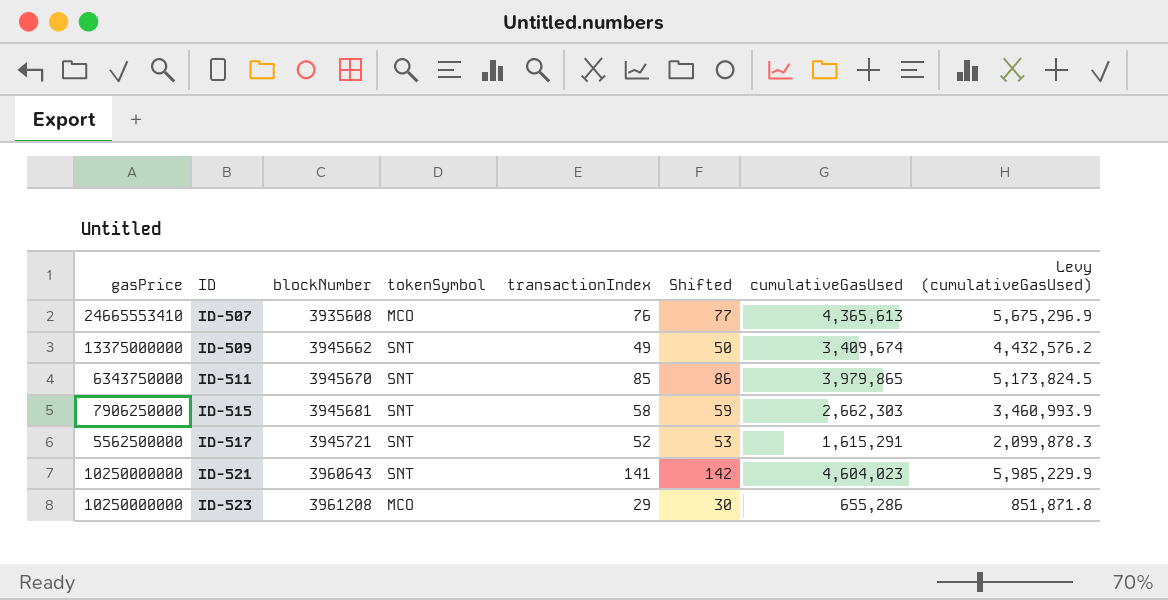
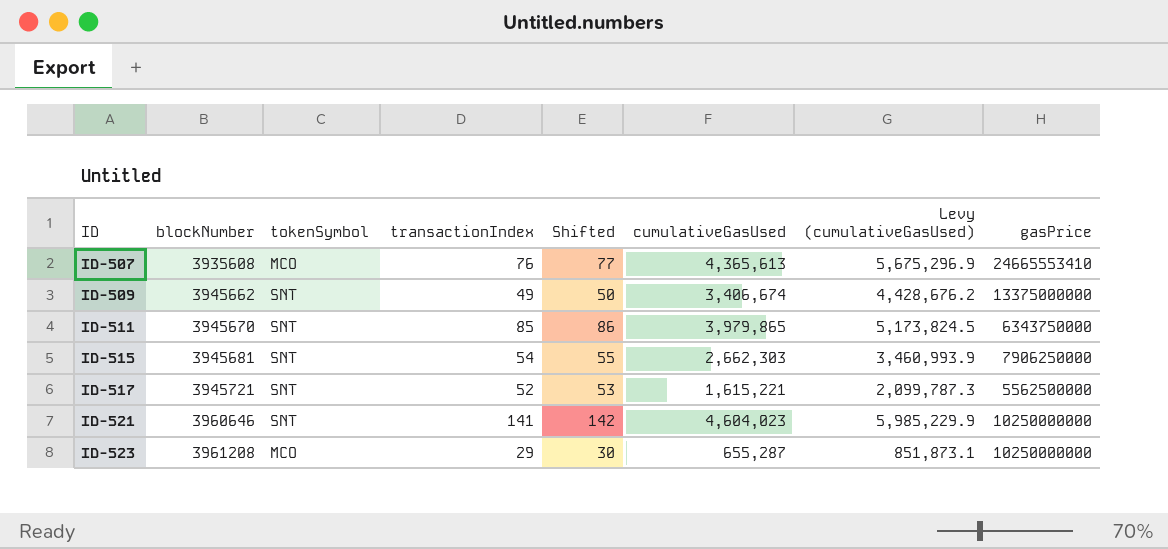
column gasPrice | position: 1 -> 8
ID-509 | cumulativeGasUsed: 3,409,674 -> 3,406,674
ID-509 | Levy (cumulativeGasUsed): 4,432,576.2 -> 4,428,676.2
ID-515 | transactionIndex: 58 -> 54
ID-515 | Shifted: 59 -> 55
ID-517 | cumulativeGasUsed: 1,615,291 -> 1,615,221
ID-517 | Levy (cumulativeGasUsed): 2,099,878.3 -> 2,099,787.3
ID-521 | blockNumber: 3960643 -> 3960646
ID-523 | cumulativeGasUsed: 655,286 -> 655,287
ID-523 | Levy (cumulativeGasUsed): 851,871.8 -> 851,873.1

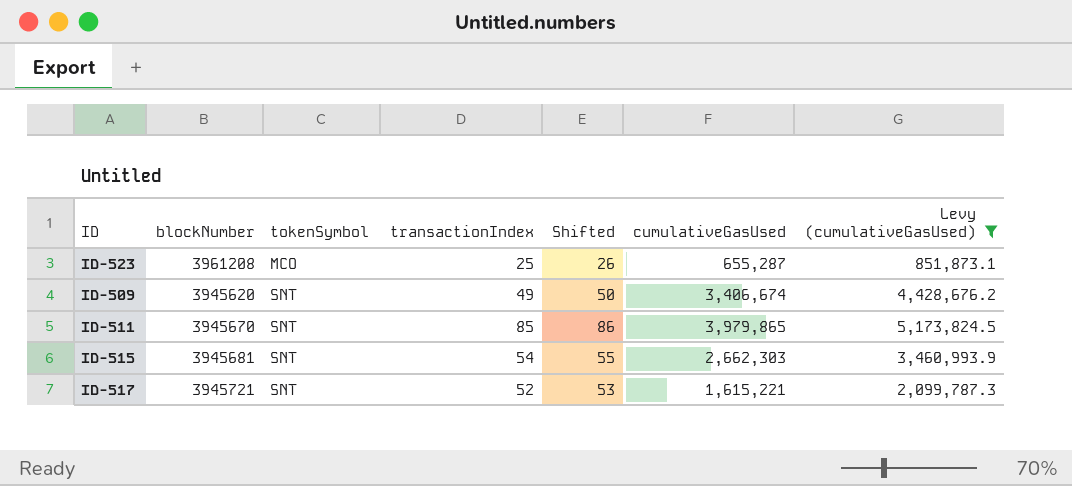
filter: none -> Levy (cumulativeGasUsed) <= 5,173,824.5
row order: ID ascending -> tokenSymbol ascending
column gasPrice | position: 8 -> none
ID-523 | transactionIndex: 29 -> 25
ID-523 | Shifted: 30 -> 26
ID-509 | blockNumber: 3945662 -> 3945620

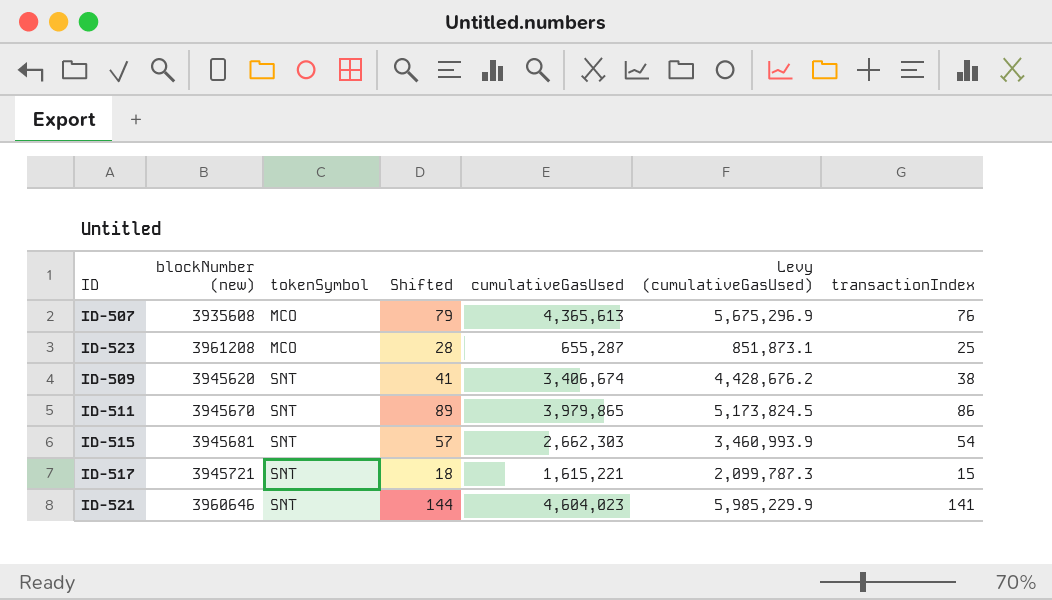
filter: Levy (cumulativeGasUsed) <= 5,173,824.5 -> none
column name: blockNumber -> blockNumber (new)
column Shifted | formula: [transactionIndex] + 1 -> [transactionIndex] + 3
column transactionIndex | position: 4 -> 7
ID-509 | transactionIndex: 49 -> 38
ID-511 | transactionIndex: 85 -> 86
ID-517 | transactionIndex: 52 -> 15

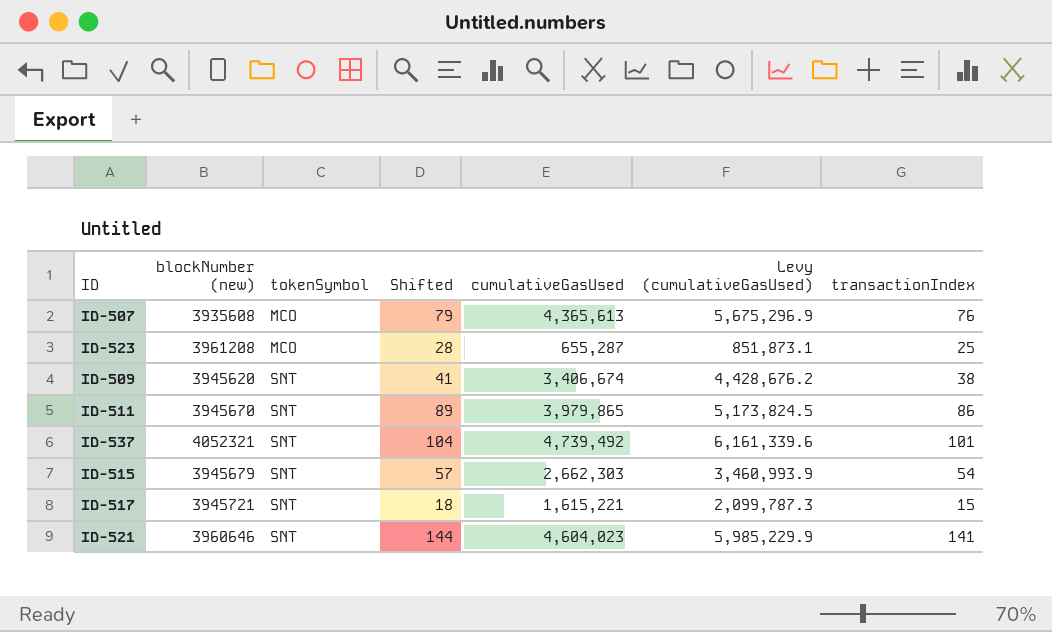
row ID-537: none -> 4052321 | SNT | 104 | 4,739,492 | 6,161,339.6 | 101
ID-515 | blockNumber (new): 3945681 -> 3945679

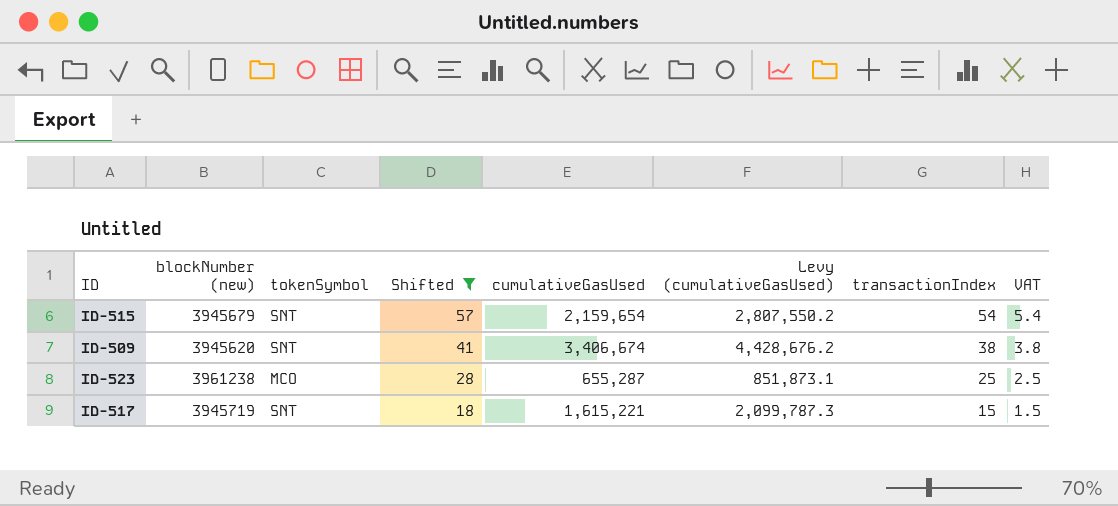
filter: none -> Shifted <= 57
row order: tokenSymbol ascending -> Shifted descending
column VAT | formula: none -> [transactionIndex] * 0.1
ID-515 | cumulativeGasUsed: 2,662,303 -> 2,159,654
ID-515 | Levy (cumulativeGasUsed): 3,460,993.9 -> 2,807,550.2
ID-523 | blockNumber (new): 3961208 -> 3961238
ID-517 | blockNumber (new): 3945721 -> 3945719

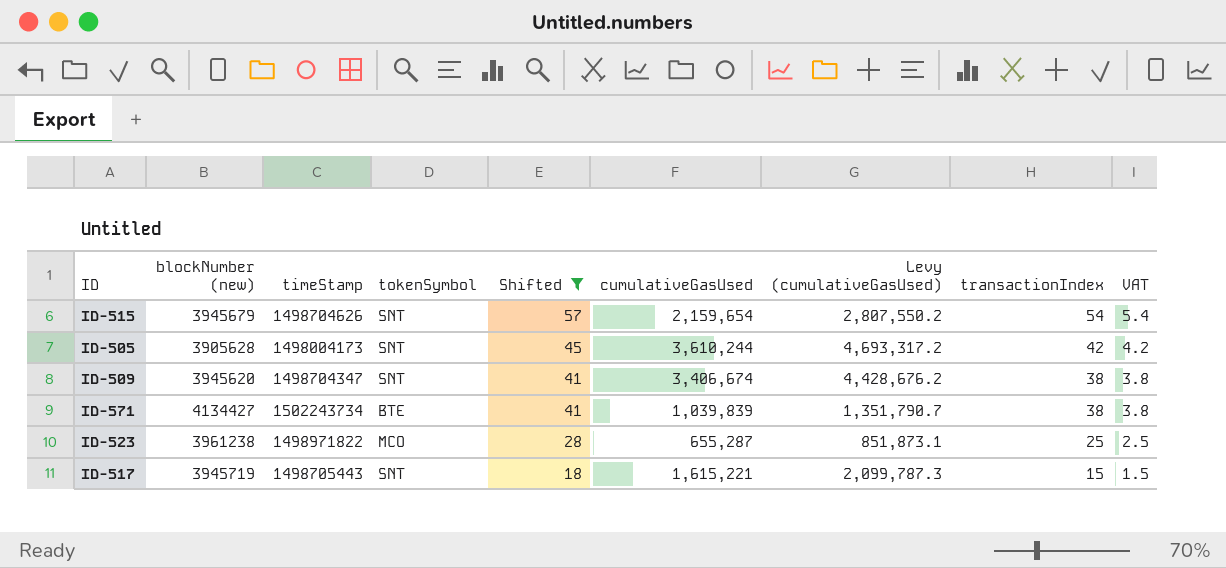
column timeStamp | position: none -> 3
row ID-505: none -> 3905628 | 1498004173 | SNT | 45 | 3,610,244 | 4,693,317.2 | 42 | 4.2
row ID-571: none -> 4134427 | 1502243734 | BTE | 41 | 1,039,839 | 1,351,790.7 | 38 | 3.8

